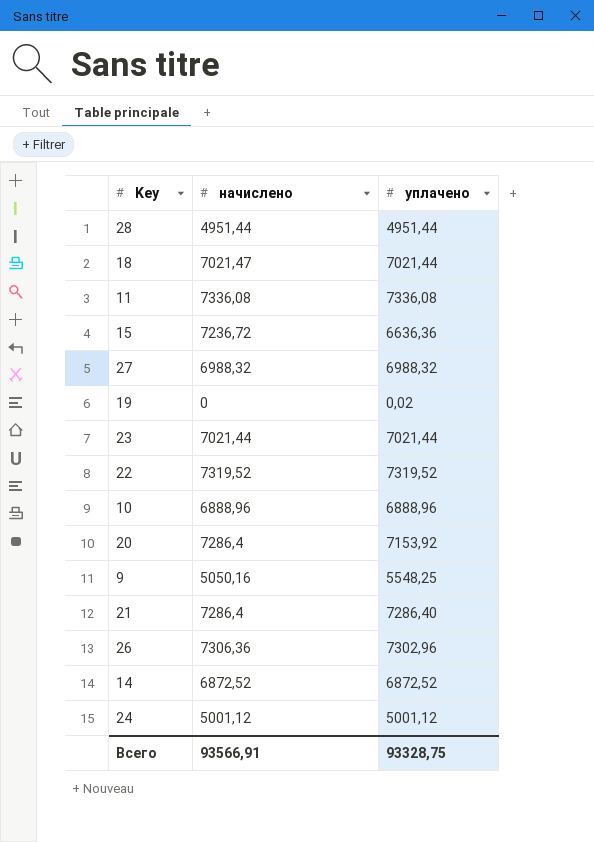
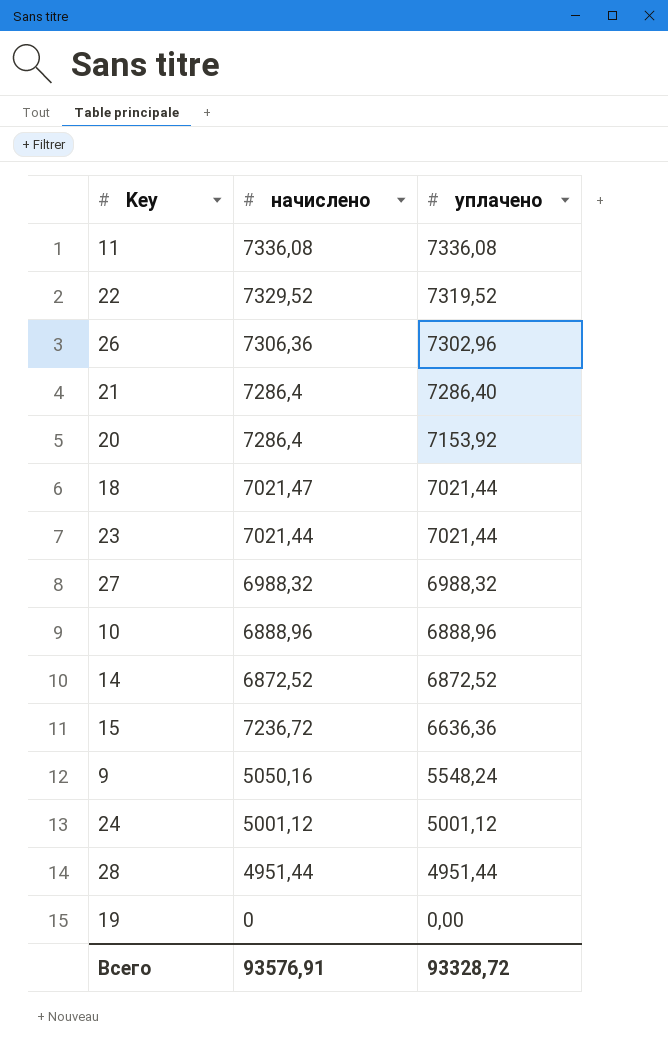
row order: none -> уплачено descending
22 | начислено: 7319,52 -> 7329,52
9 | уплачено: 5548,25 -> 5548,24
19 | уплачено: 0,02 -> 0,00
Всего | начислено: 93566,91 -> 93576,91
Всего | уплачено: 93328,75 -> 93328,72

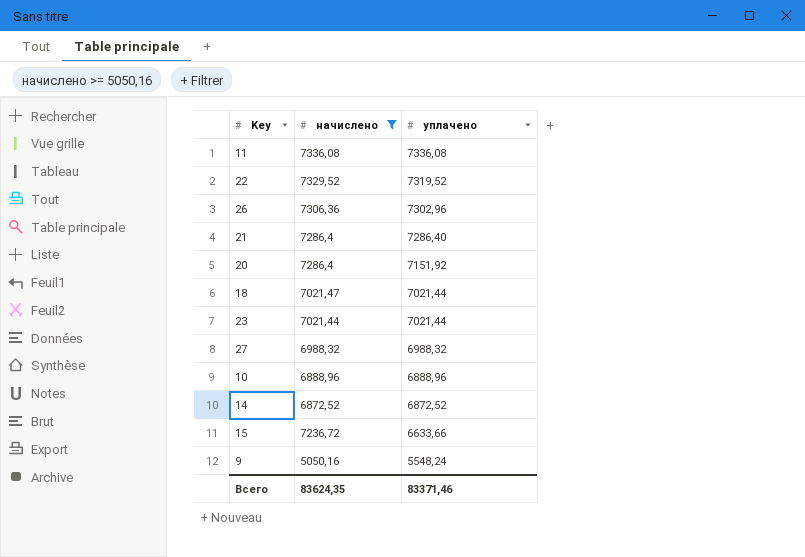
filter: none -> начислено >= 5050,16
20 | уплачено: 7153,92 -> 7151,92
15 | уплачено: 6636,36 -> 6633,66
Всего | начислено: 93576,91 -> 83624,35
Всего | уплачено: 93328,72 -> 83371,46

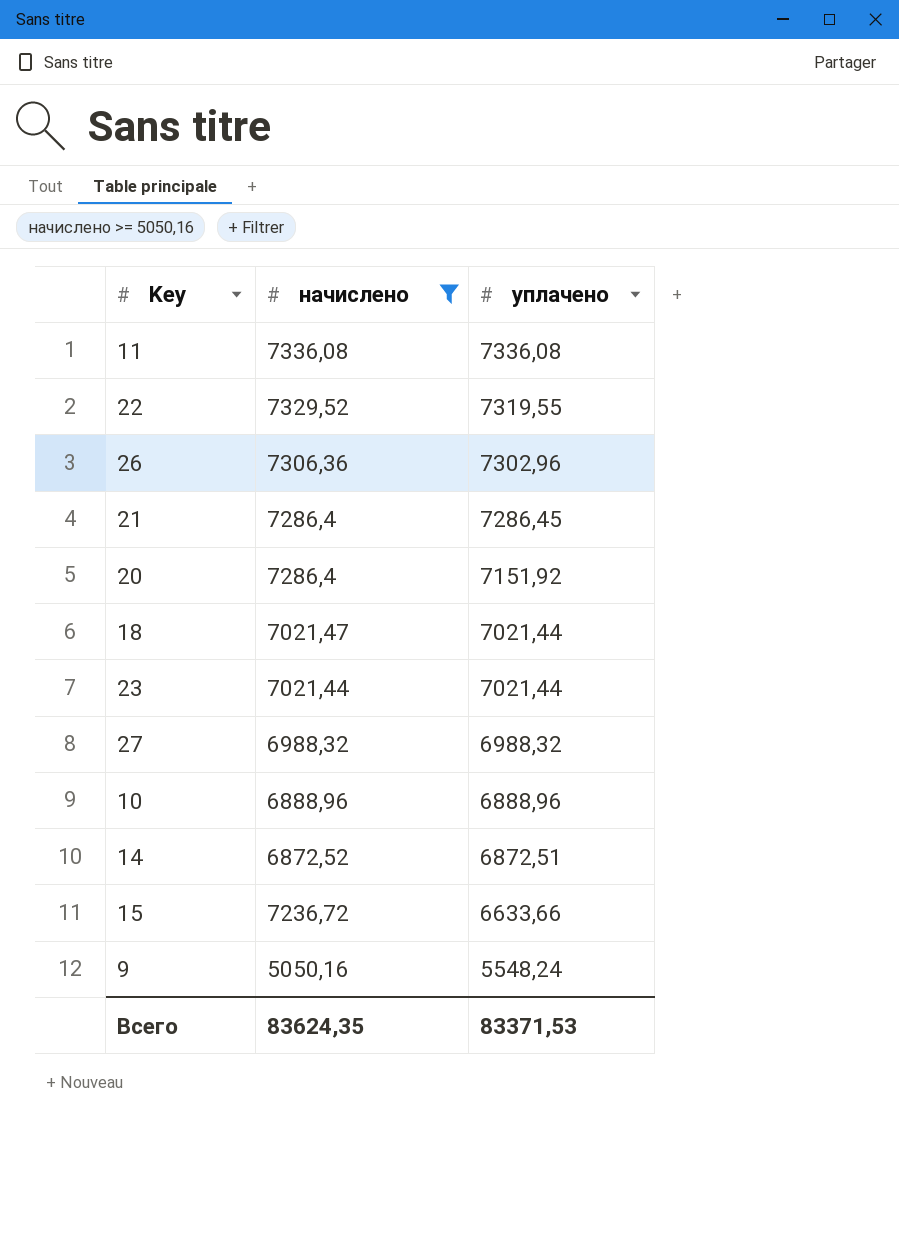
22 | уплачено: 7319,52 -> 7319,55
21 | уплачено: 7286,40 -> 7286,45
14 | уплачено: 6872,52 -> 6872,51
Всего | уплачено: 83371,46 -> 83371,53

